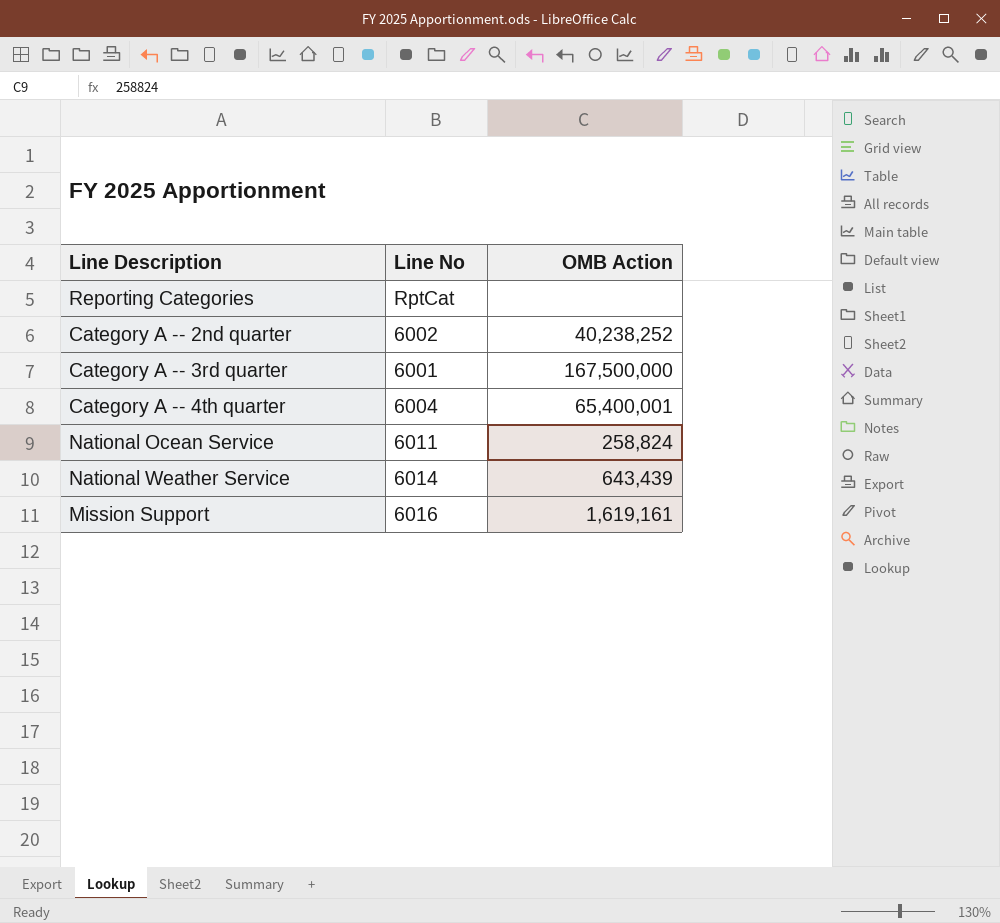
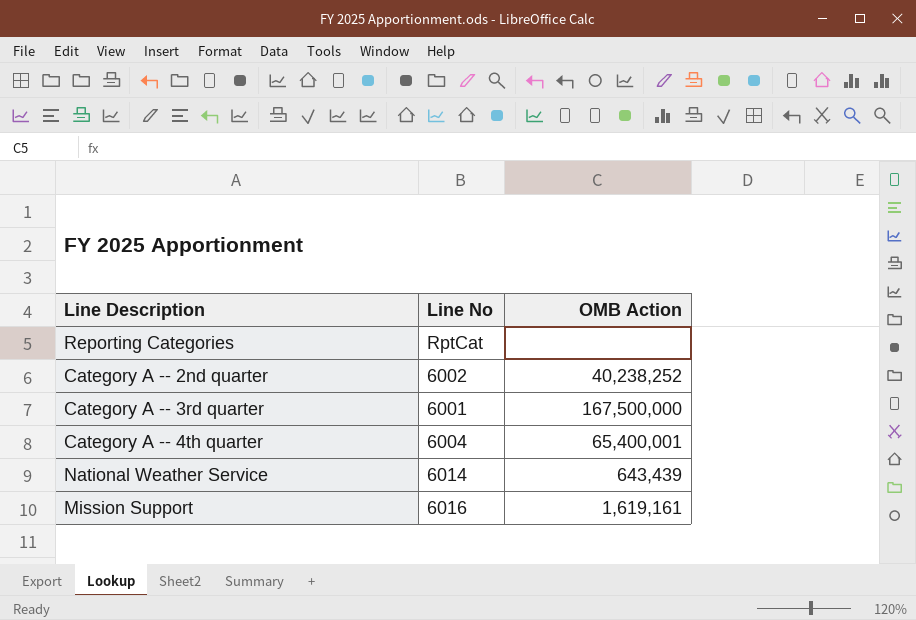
row National Ocean Service: 6011 | 258,824 -> none

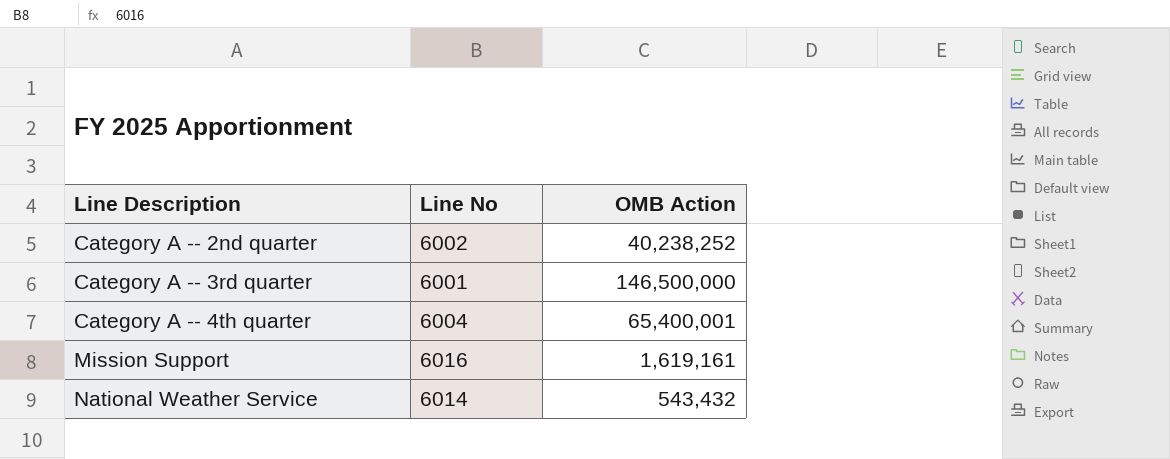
row order: none -> Line Description ascending
row Reporting Categories: RptCat | none -> none
Category A -- 3rd quarter | OMB Action: 167,500,000 -> 146,500,000
National Weather Service | OMB Action: 643,439 -> 543,432

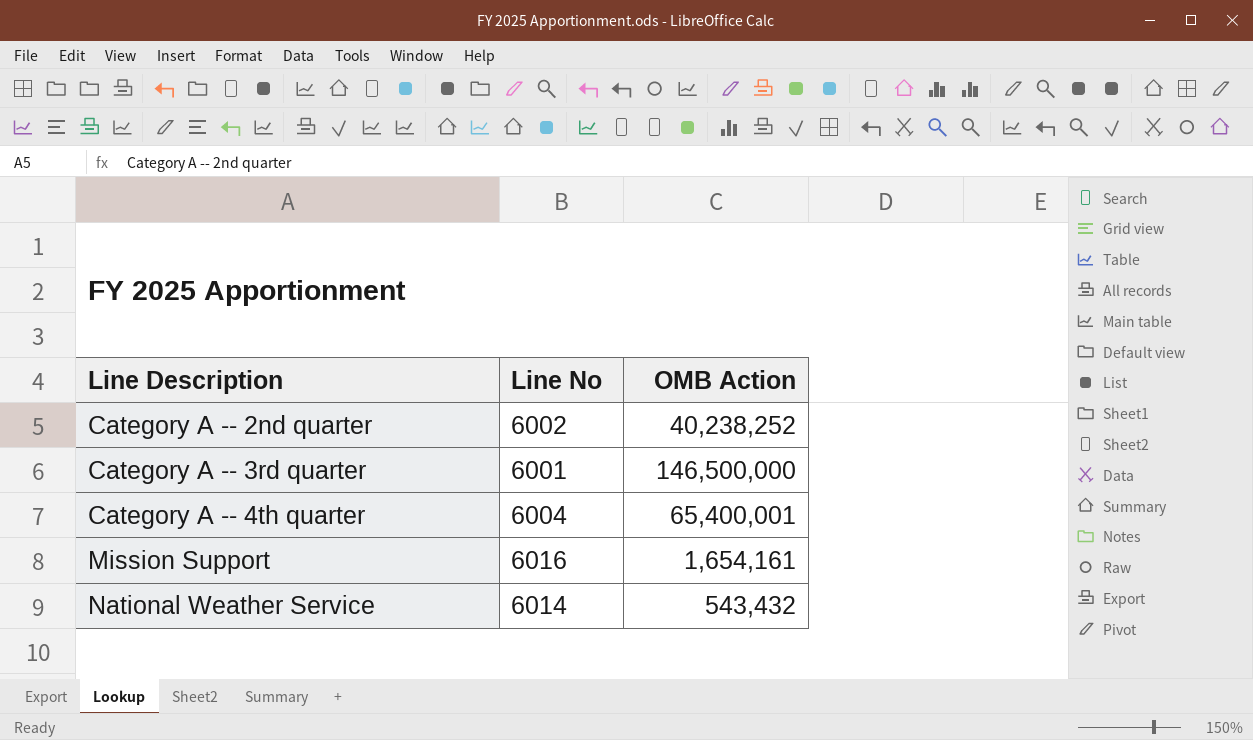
Mission Support | OMB Action: 1,619,161 -> 1,654,161

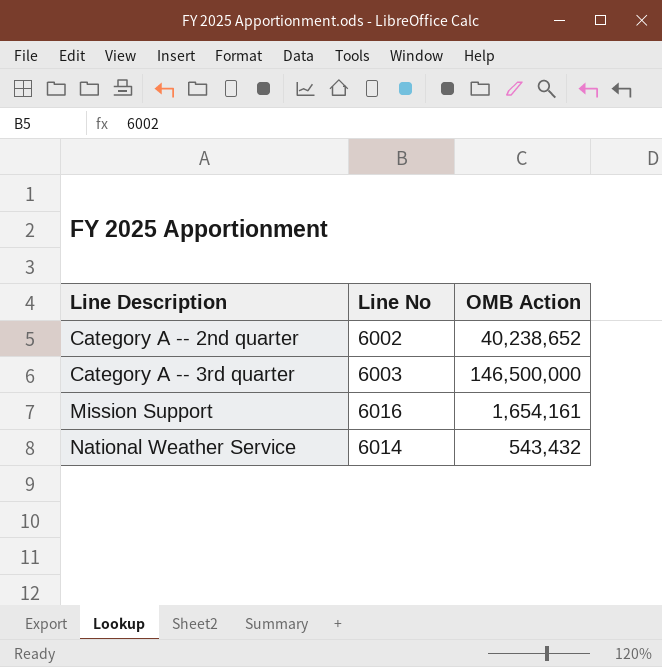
row Category A -- 4th quarter: 6004 | 65,400,001 -> none
Category A -- 2nd quarter | OMB Action: 40,238,252 -> 40,238,652
Category A -- 3rd quarter | Line No: 6001 -> 6003

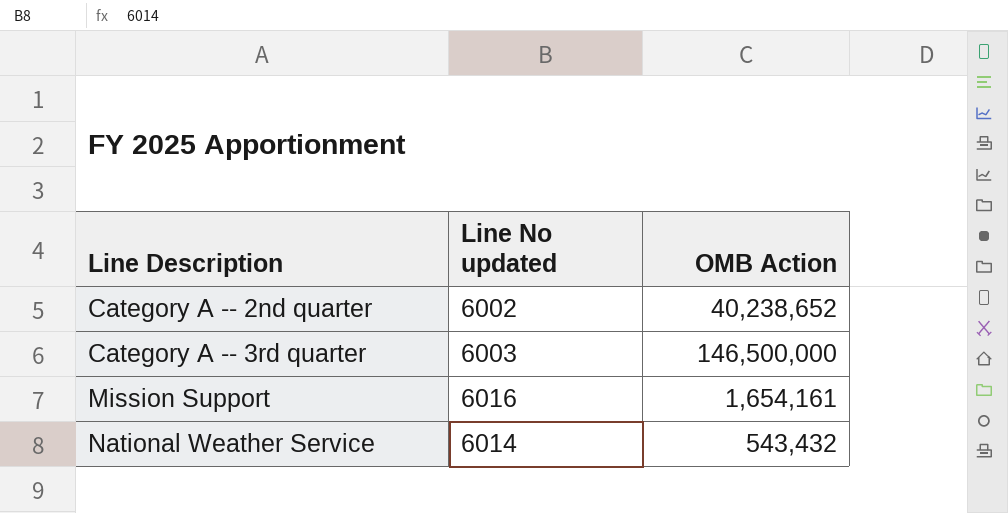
column name: Line No -> Line No updated

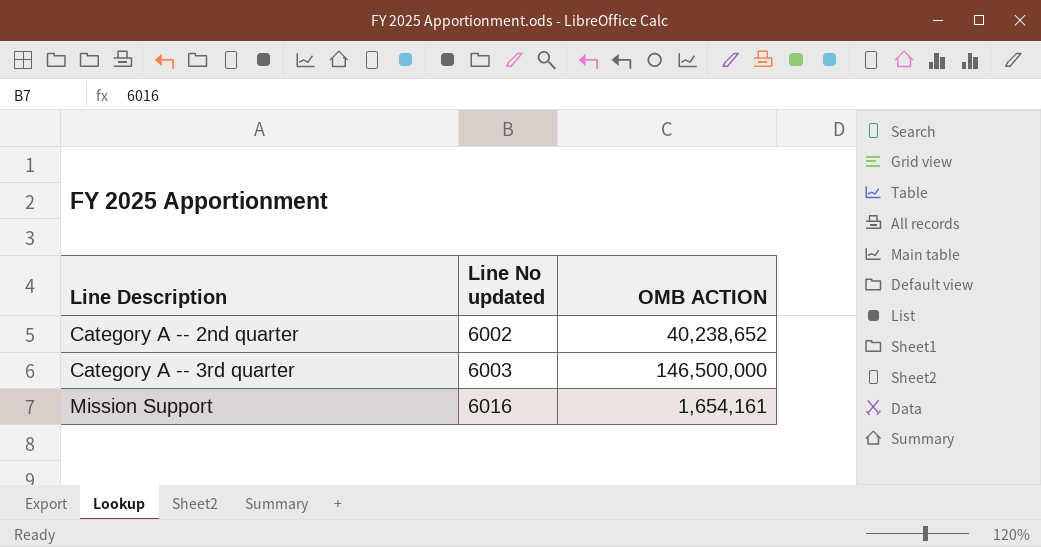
column name: OMB Action -> OMB ACTION
row National Weather Service: 6014 | 543,432 -> none

